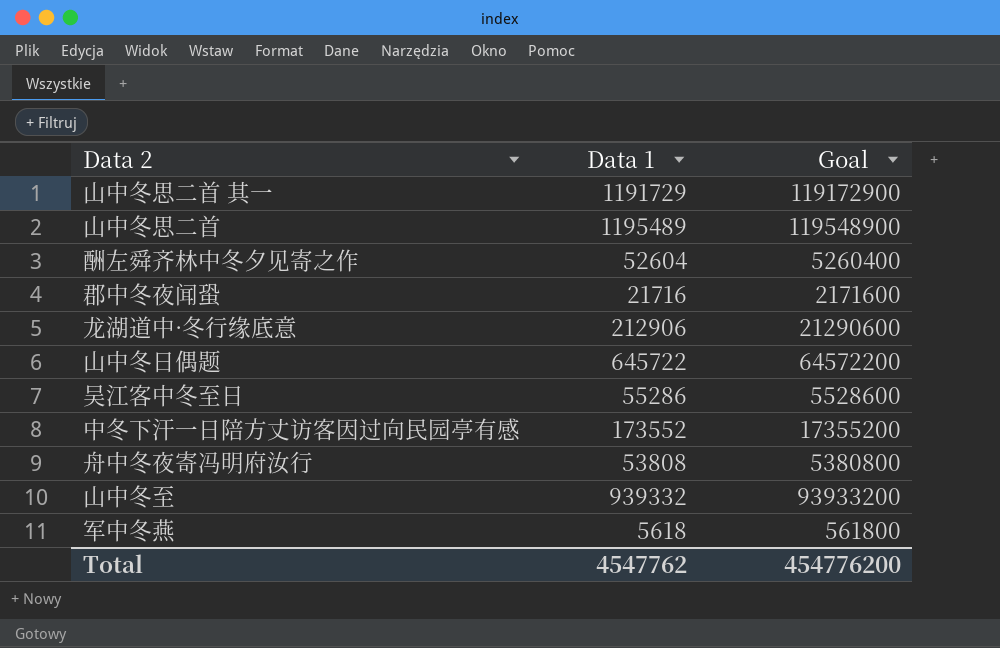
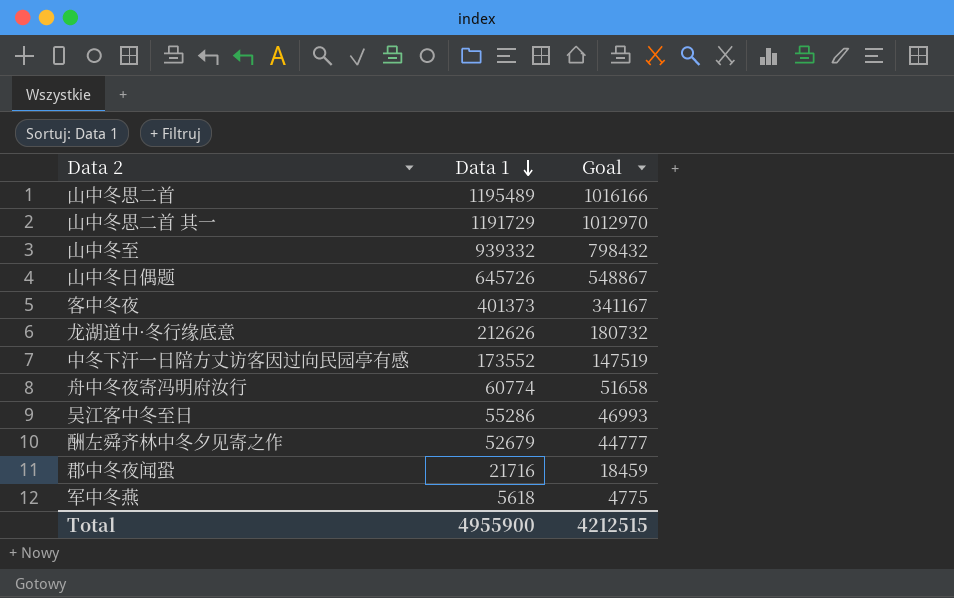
row order: none -> Data 1 descending
column Goal | formula: [Data 1] * 100 -> [Data 1] * 0.85
山中冬日偶题 | Data 1: 645722 -> 645726
row 客中冬夜: none -> 401373 | 341167
龙湖道中·冬行缘底意 | Data 1: 212906 -> 212626
舟中冬夜寄冯明府汝行 | Data 1: 53808 -> 60774
酬左舜齐林中冬夕见寄之作 | Data 1: 52604 -> 52679
Total | Data 1: 4547762 -> 4955900
Total | Goal: 454776200 -> 4212515

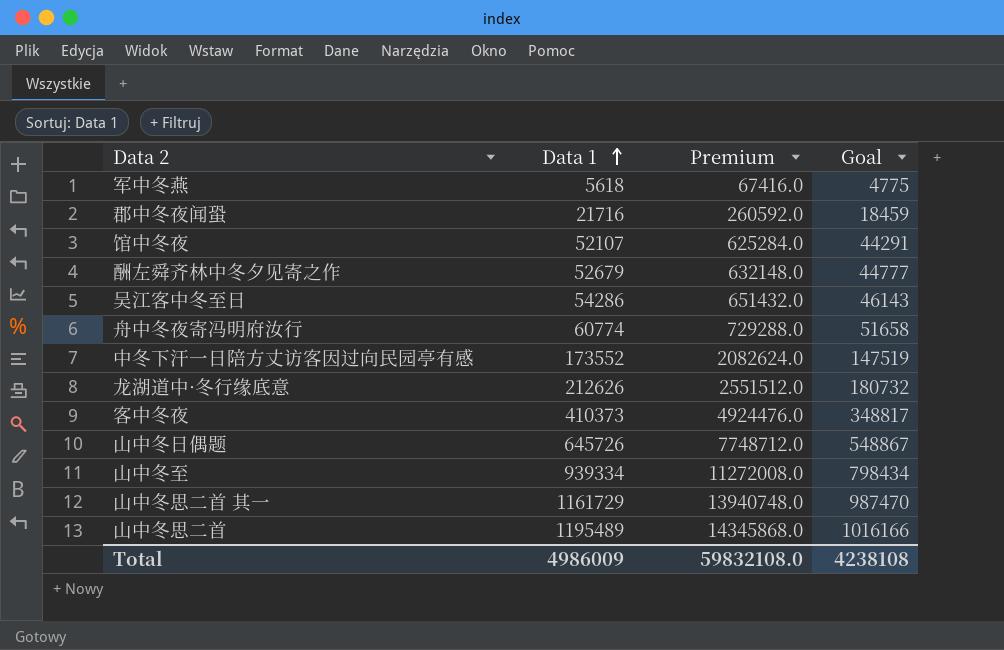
row order: Data 1 descending -> Data 1 ascending
column Premium | formula: none -> [Data 1] * 12
row 馆中冬夜: none -> 52107 | 625284.0 | 44291
吴江客中冬至日 | Data 1: 55286 -> 54286
吴江客中冬至日 | Goal: 46993 -> 46143
客中冬夜 | Data 1: 401373 -> 410373
客中冬夜 | Goal: 341167 -> 348817
山中冬至 | Data 1: 939332 -> 939334
山中冬至 | Goal: 798432 -> 798434
山中冬思二首 其一 | Data 1: 1191729 -> 1161729
山中冬思二首 其一 | Goal: 1012970 -> 987470
Total | Data 1: 4955900 -> 4986009
Total | Goal: 4212515 -> 4238108

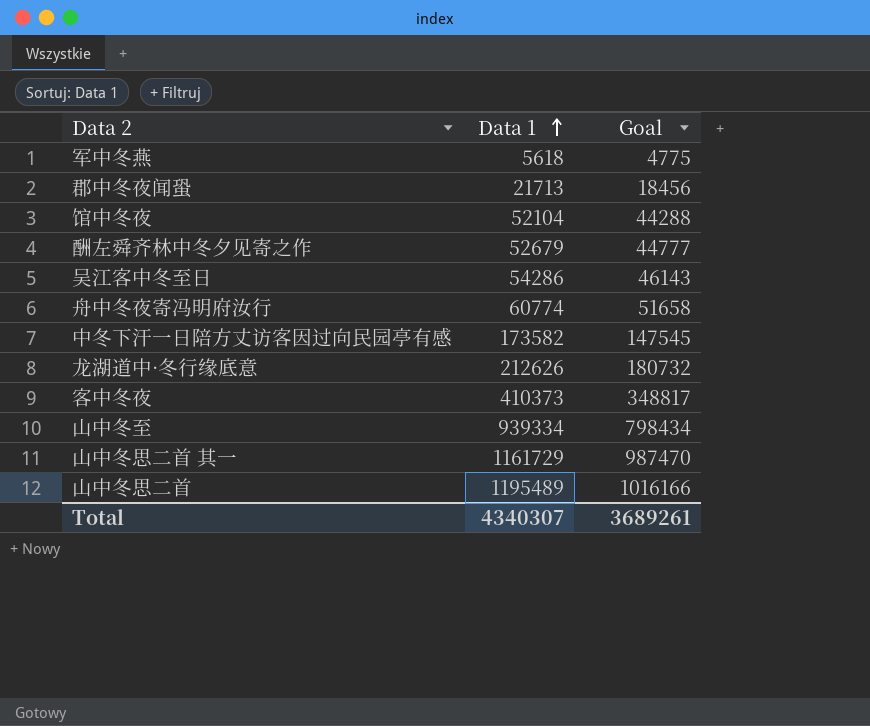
column Premium | formula: [Data 1] * 12 -> none
row 山中冬日偶题: 645726 | 7748712.0 | 548867 -> none
郡中冬夜闻蛩 | Data 1: 21716 -> 21713
郡中冬夜闻蛩 | Goal: 18459 -> 18456
馆中冬夜 | Data 1: 52107 -> 52104
馆中冬夜 | Goal: 44291 -> 44288
中冬下汗一日陪方丈访客因过向民园亭有感 | Data 1: 173552 -> 173582
中冬下汗一日陪方丈访客因过向民园亭有感 | Goal: 147519 -> 147545
Total | Data 1: 4986009 -> 4340307
Total | Goal: 4238108 -> 3689261

